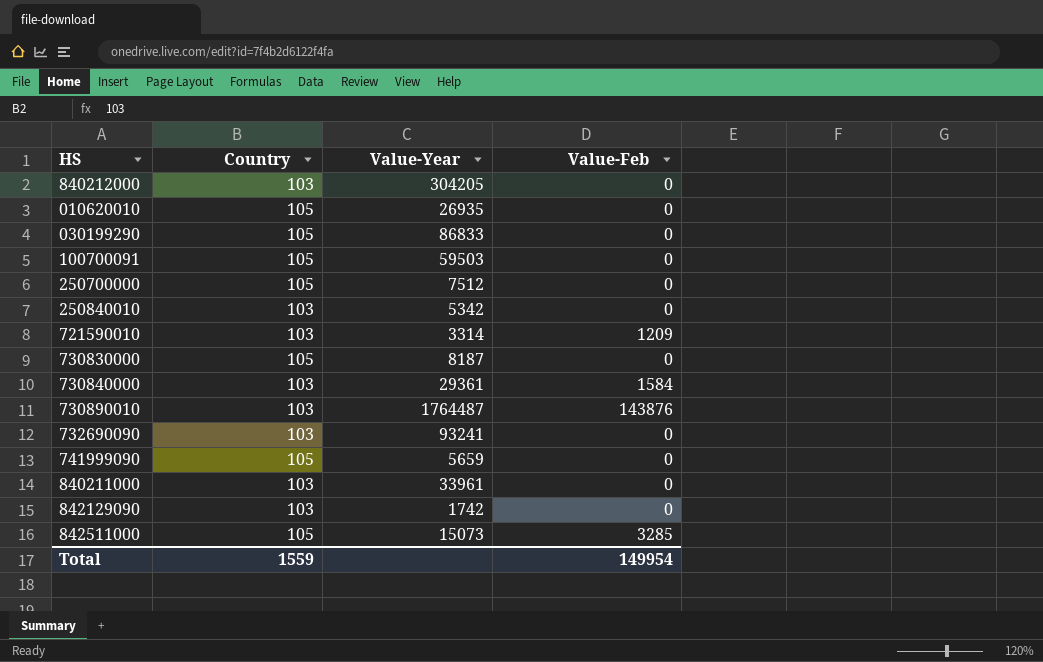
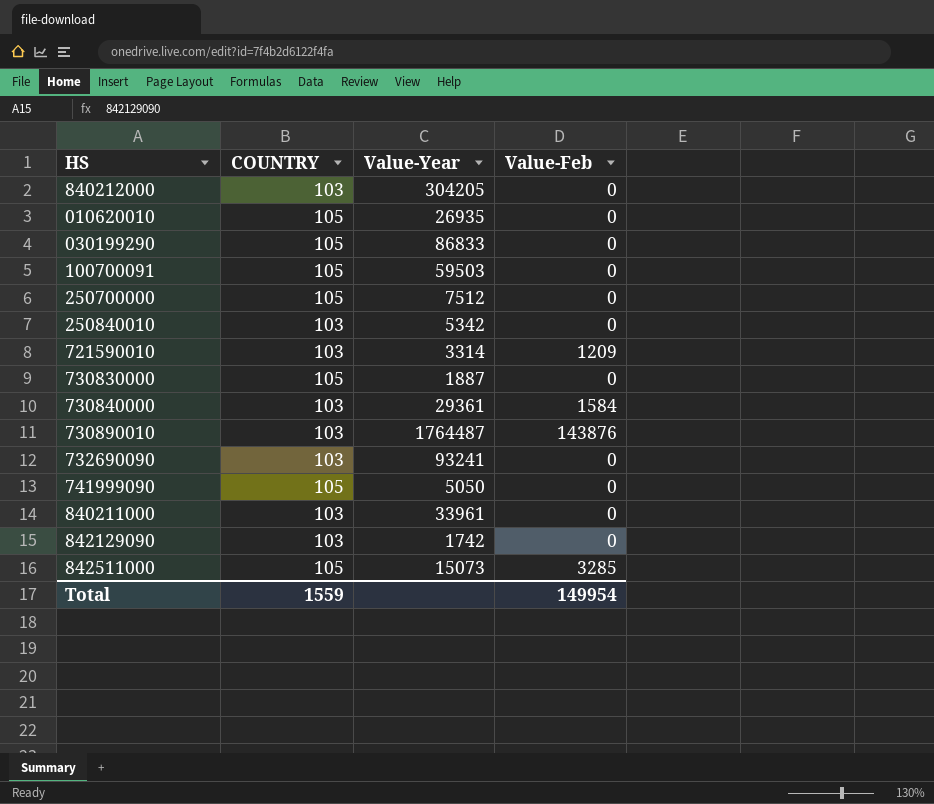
column name: Country -> COUNTRY
730830000 | Value-Year: 8187 -> 1887
741999090 | Value-Year: 5659 -> 5050

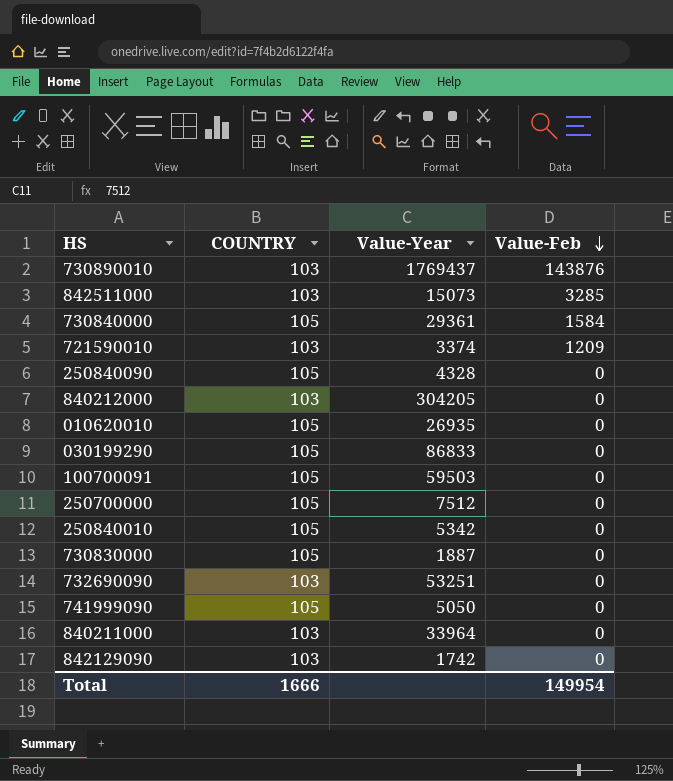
row order: none -> Value-Feb descending
730890010 | Value-Year: 1764487 -> 1769437
842511000 | COUNTRY: 105 -> 103
730840000 | COUNTRY: 103 -> 105
721590010 | Value-Year: 3314 -> 3374
row 250840090: none -> 105 | 4328 | 0
250840010 | COUNTRY: 103 -> 105
732690090 | Value-Year: 93241 -> 53251
840211000 | Value-Year: 33961 -> 33964
Total | COUNTRY: 1559 -> 1666

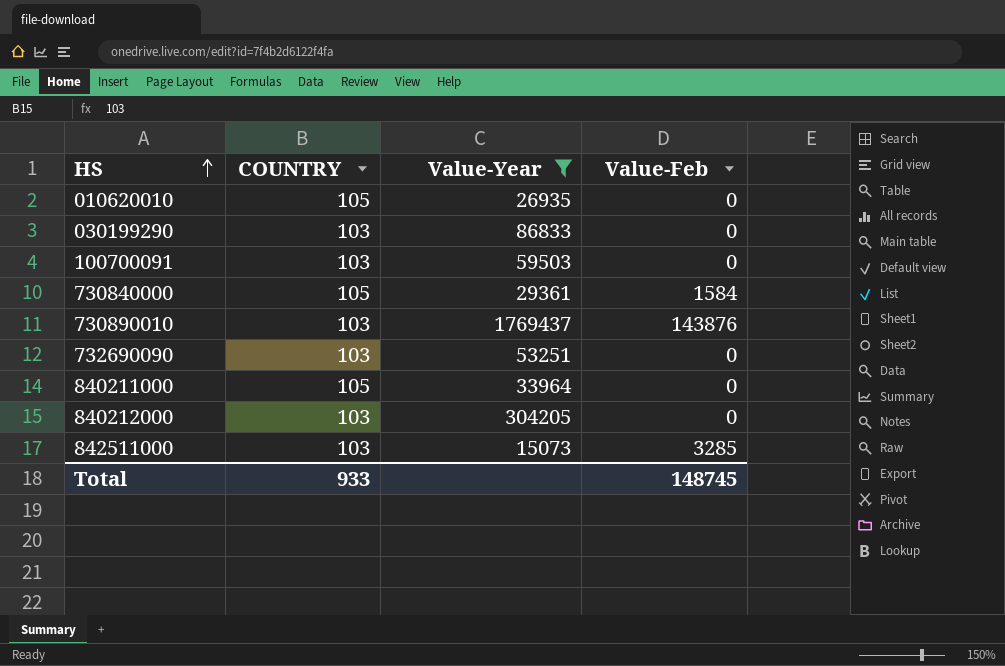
filter: none -> Value-Year >= 15073
row order: Value-Feb descending -> HS ascending
030199290 | COUNTRY: 105 -> 103
100700091 | COUNTRY: 105 -> 103
840211000 | COUNTRY: 103 -> 105
Total | COUNTRY: 1666 -> 933
Total | Value-Feb: 149954 -> 148745

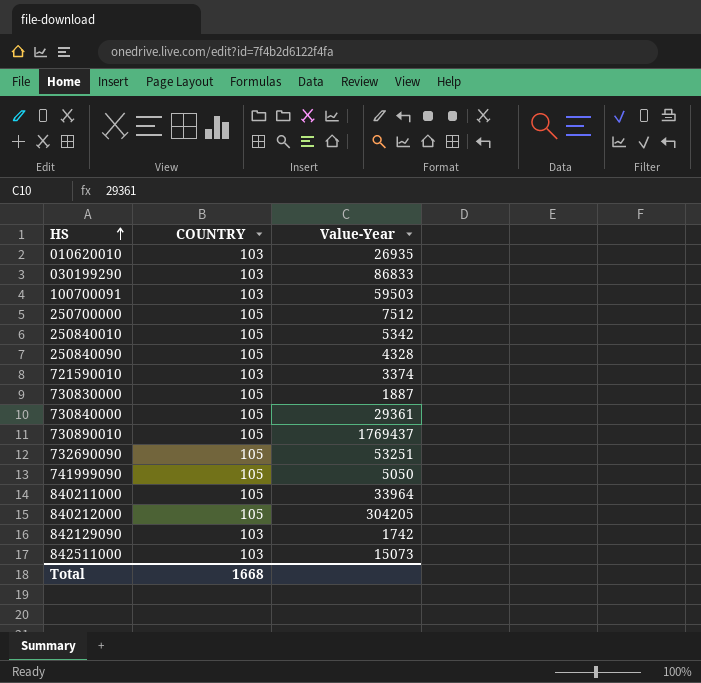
filter: Value-Year >= 15073 -> none
column Value-Feb | position: 4 -> none
010620010 | COUNTRY: 105 -> 103
730890010 | COUNTRY: 103 -> 105
732690090 | COUNTRY: 103 -> 105
840212000 | COUNTRY: 103 -> 105
Total | COUNTRY: 933 -> 1668

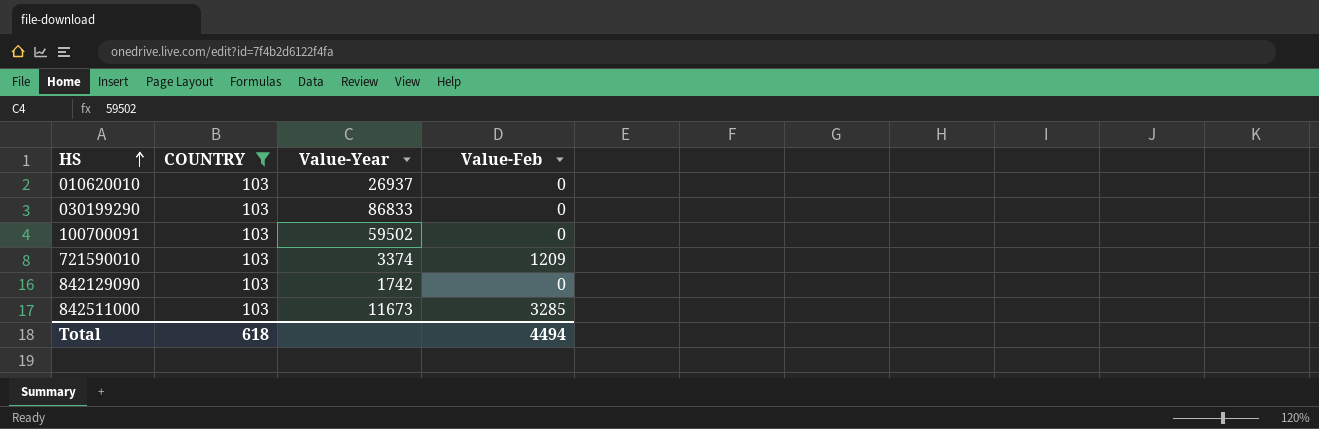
filter: none -> COUNTRY = 103
column Value-Feb | position: none -> 4
010620010 | Value-Year: 26935 -> 26937
100700091 | Value-Year: 59503 -> 59502
842511000 | Value-Year: 15073 -> 11673
Total | COUNTRY: 1668 -> 618

